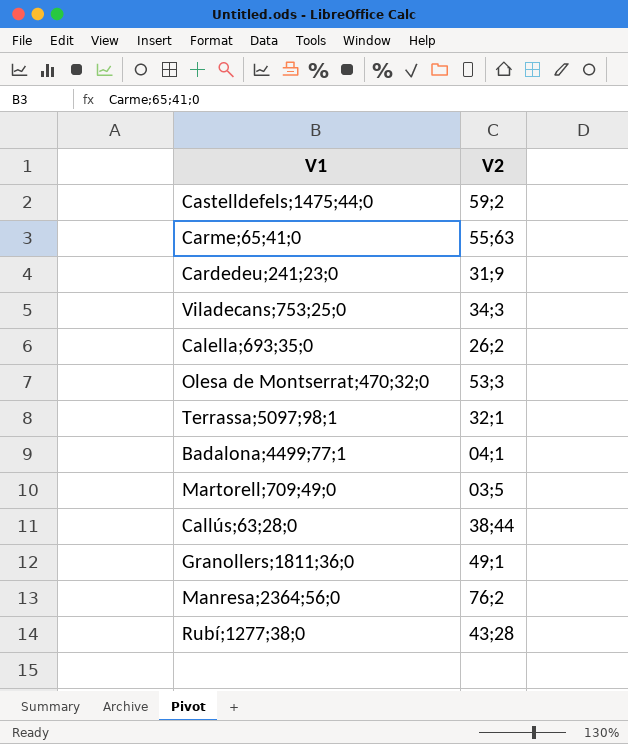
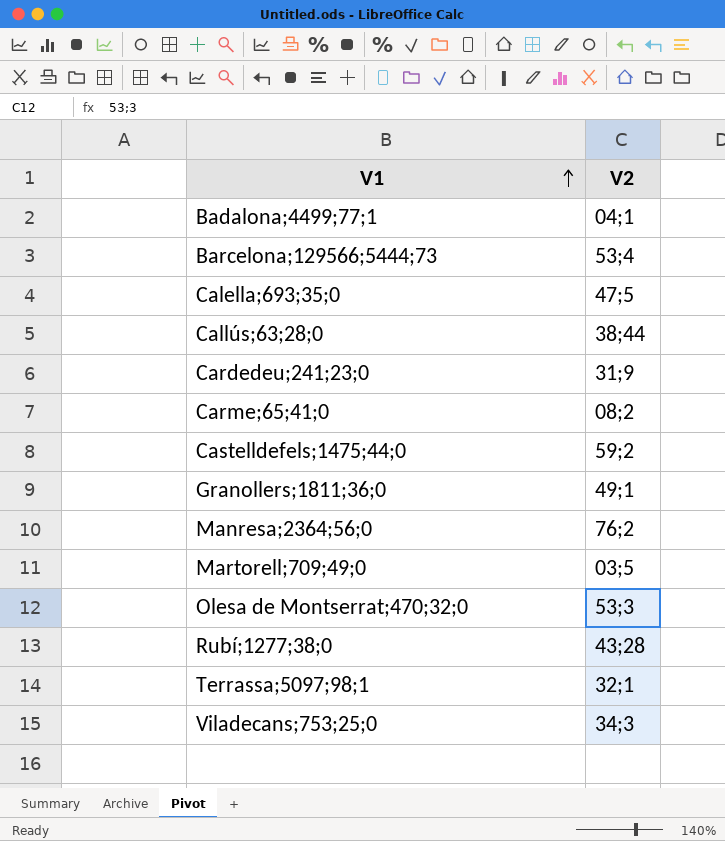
row order: none -> V1 ascending
row Barcelona;129566;5444;73: none -> 53;4
Calella;693;35;0 | V2: 26;2 -> 47;5
Carme;65;41;0 | V2: 55;63 -> 08;2

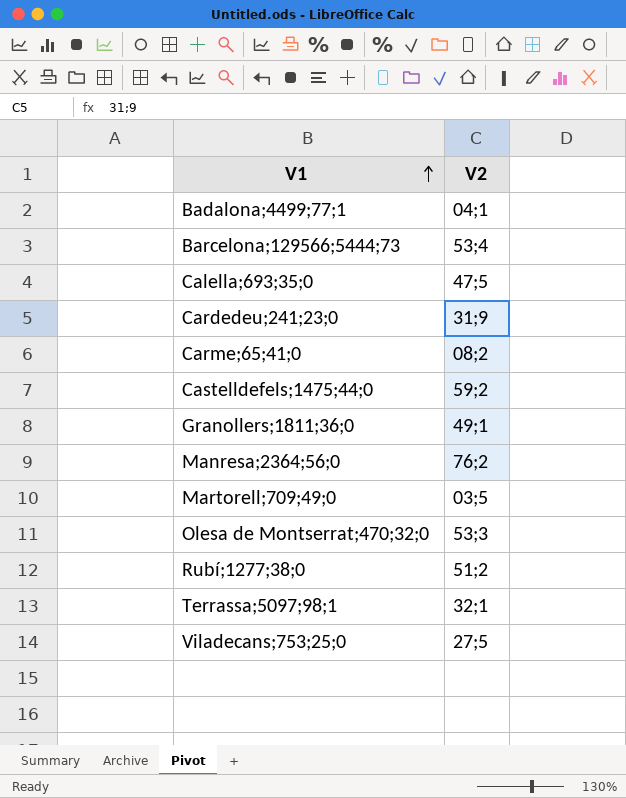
row Callús;63;28;0: 38;44 -> none
Rubí;1277;38;0 | V2: 43;28 -> 51;2
Viladecans;753;25;0 | V2: 34;3 -> 27;5

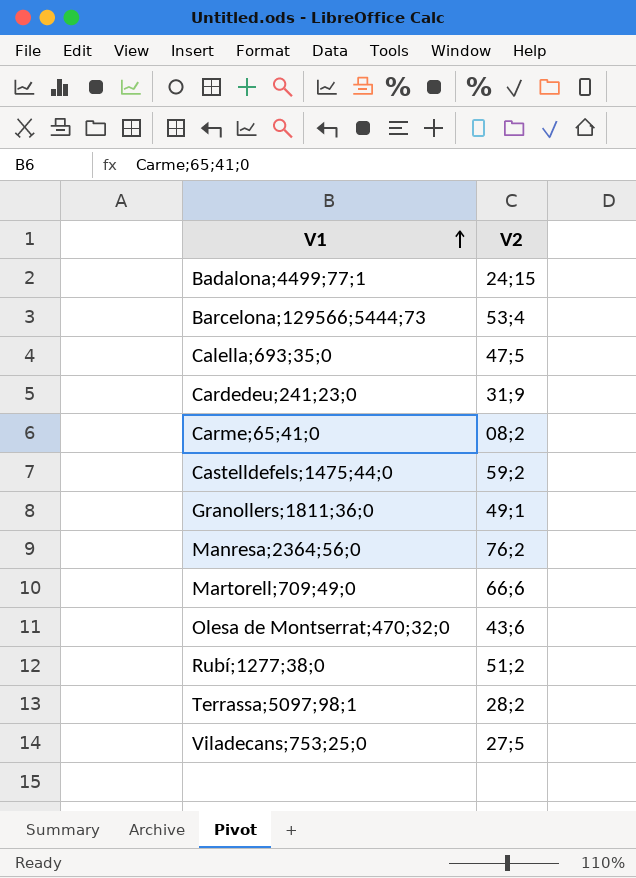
Badalona;4499;77;1 | V2: 04;1 -> 24;15
Martorell;709;49;0 | V2: 03;5 -> 66;6
Olesa de Montserrat;470;32;0 | V2: 53;3 -> 43;6
Terrassa;5097;98;1 | V2: 32;1 -> 28;2

